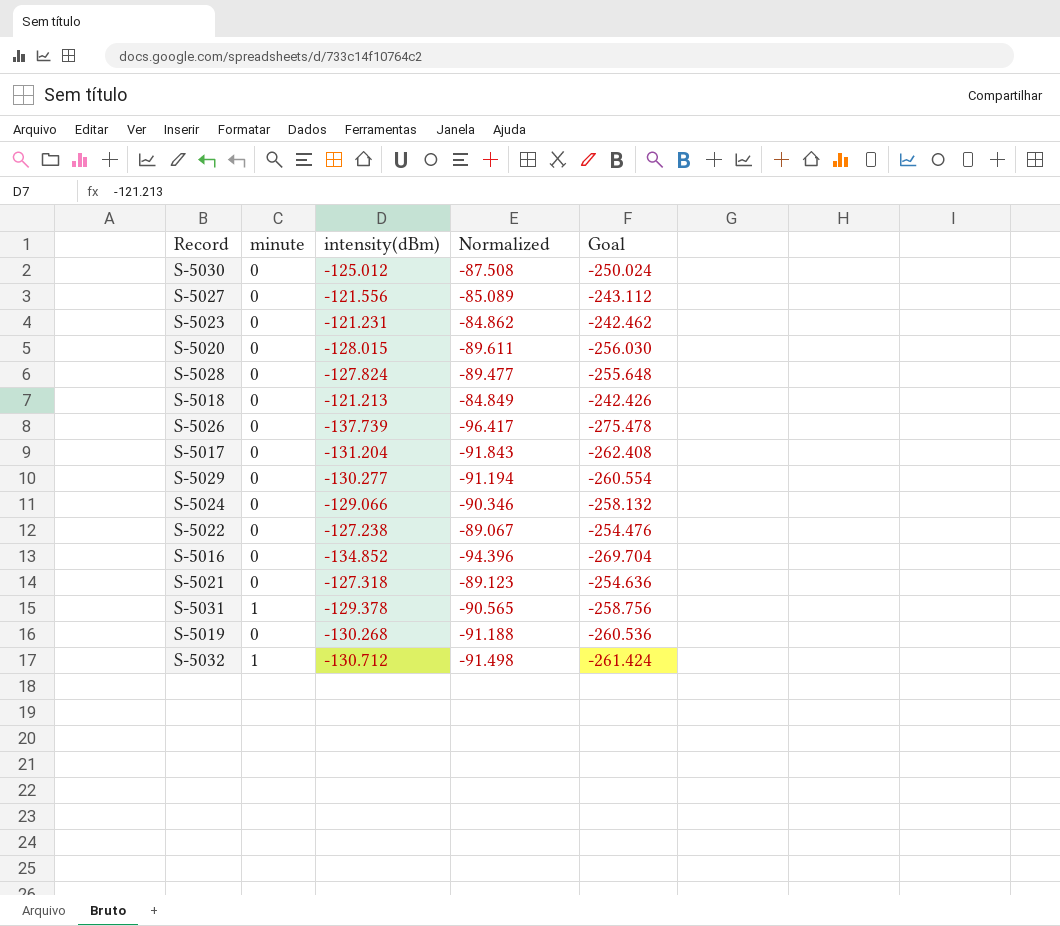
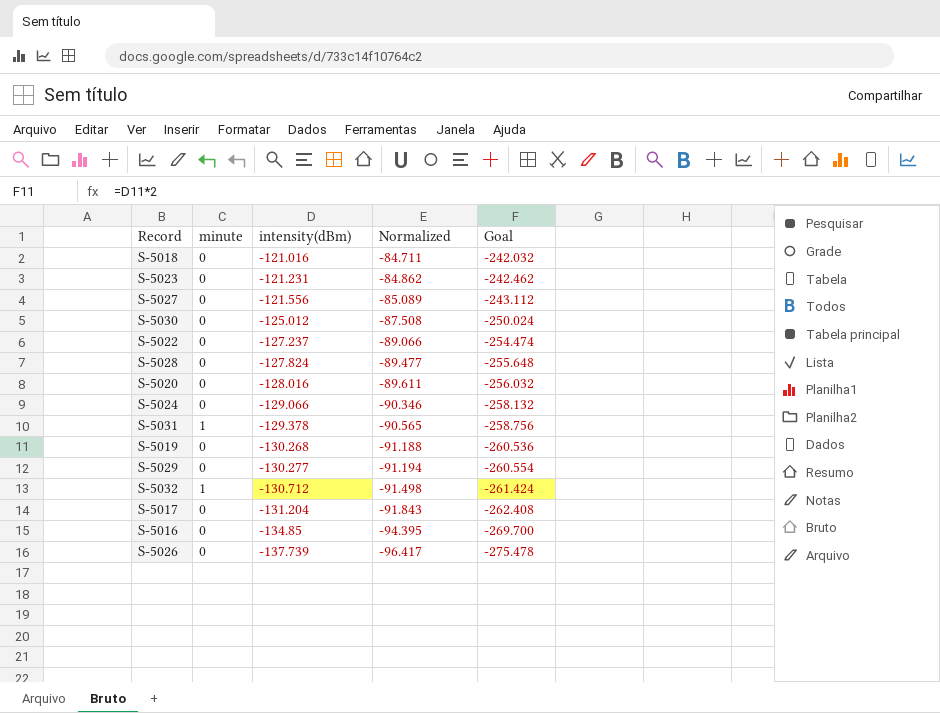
row order: none -> intensity(dBm) descending
row S-5021: 0 | -127.318 | -89.123 | -254.636 -> none
S-5018 | intensity(dBm): -121.213 -> -121.016
S-5018 | Normalized: -84.849 -> -84.711
S-5018 | Goal: -242.426 -> -242.032
S-5022 | intensity(dBm): -127.238 -> -127.237
S-5022 | Normalized: -89.067 -> -89.066
S-5022 | Goal: -254.476 -> -254.474
S-5020 | intensity(dBm): -128.015 -> -128.016
S-5020 | Goal: -256.030 -> -256.032
S-5016 | intensity(dBm): -134.852 -> -134.85
S-5016 | Normalized: -94.396 -> -94.395
S-5016 | Goal: -269.704 -> -269.700

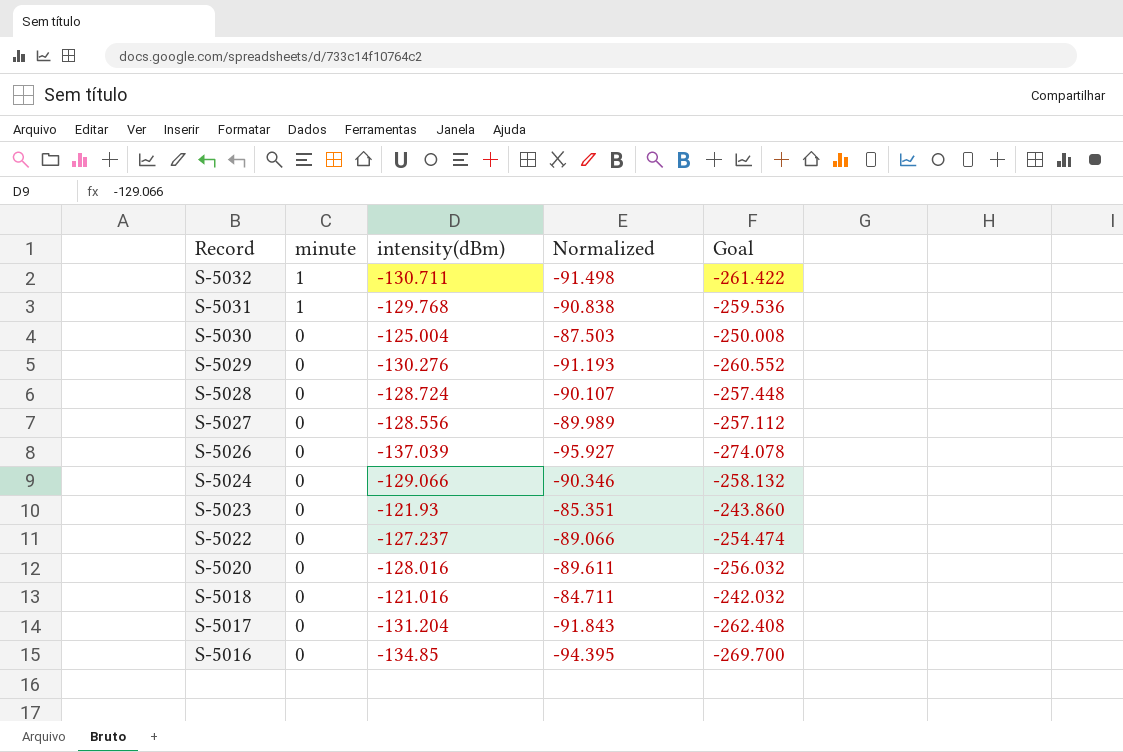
row order: intensity(dBm) descending -> Record descending
row S-5019: 0 | -130.268 | -91.188 | -260.536 -> none
S-5032 | intensity(dBm): -130.712 -> -130.711
S-5032 | Goal: -261.424 -> -261.422
S-5031 | intensity(dBm): -129.378 -> -129.768
S-5031 | Normalized: -90.565 -> -90.838
S-5031 | Goal: -258.756 -> -259.536
S-5030 | intensity(dBm): -125.012 -> -125.004
S-5030 | Normalized: -87.508 -> -87.503
S-5030 | Goal: -250.024 -> -250.008
S-5029 | intensity(dBm): -130.277 -> -130.276
S-5029 | Normalized: -91.194 -> -91.193
S-5029 | Goal: -260.554 -> -260.552
S-5028 | intensity(dBm): -127.824 -> -128.724
S-5028 | Normalized: -89.477 -> -90.107
S-5028 | Goal: -255.648 -> -257.448
S-5027 | intensity(dBm): -121.556 -> -128.556
S-5027 | Normalized: -85.089 -> -89.989
S-5027 | Goal: -243.112 -> -257.112
S-5026 | intensity(dBm): -137.739 -> -137.039
S-5026 | Normalized: -96.417 -> -95.927
S-5026 | Goal: -275.478 -> -274.078
S-5023 | intensity(dBm): -121.231 -> -121.93
S-5023 | Normalized: -84.862 -> -85.351
S-5023 | Goal: -242.462 -> -243.860

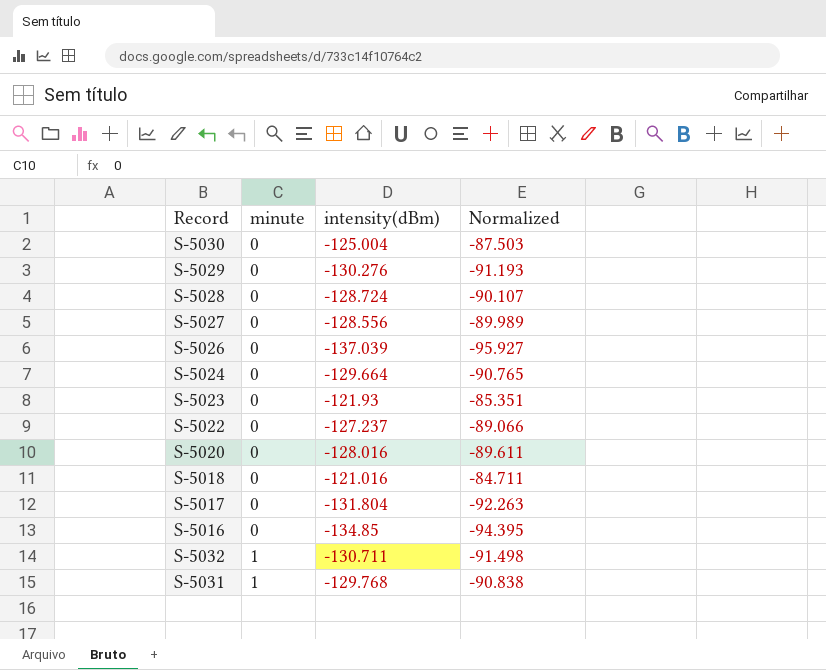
row order: Record descending -> minute ascending
column Goal | formula: [intensity(dBm)] * 2 -> none
S-5024 | intensity(dBm): -129.066 -> -129.664
S-5024 | Normalized: -90.346 -> -90.765
S-5017 | intensity(dBm): -131.204 -> -131.804
S-5017 | Normalized: -91.843 -> -92.263

